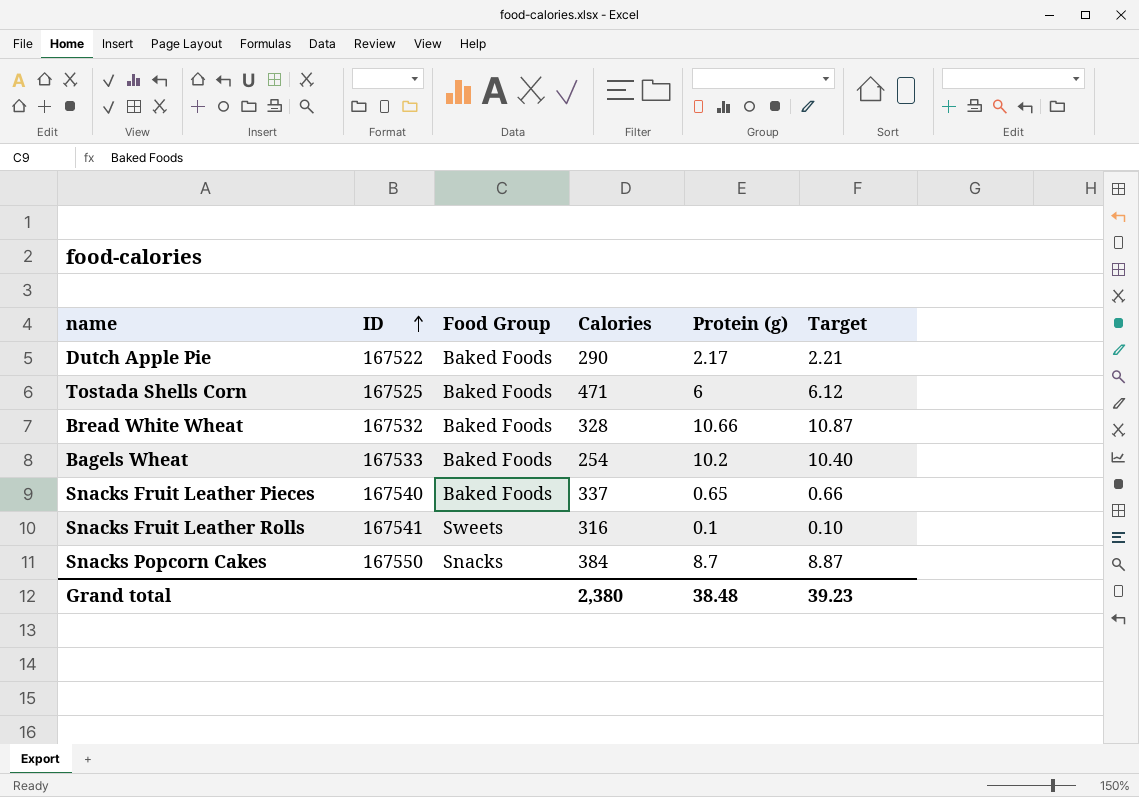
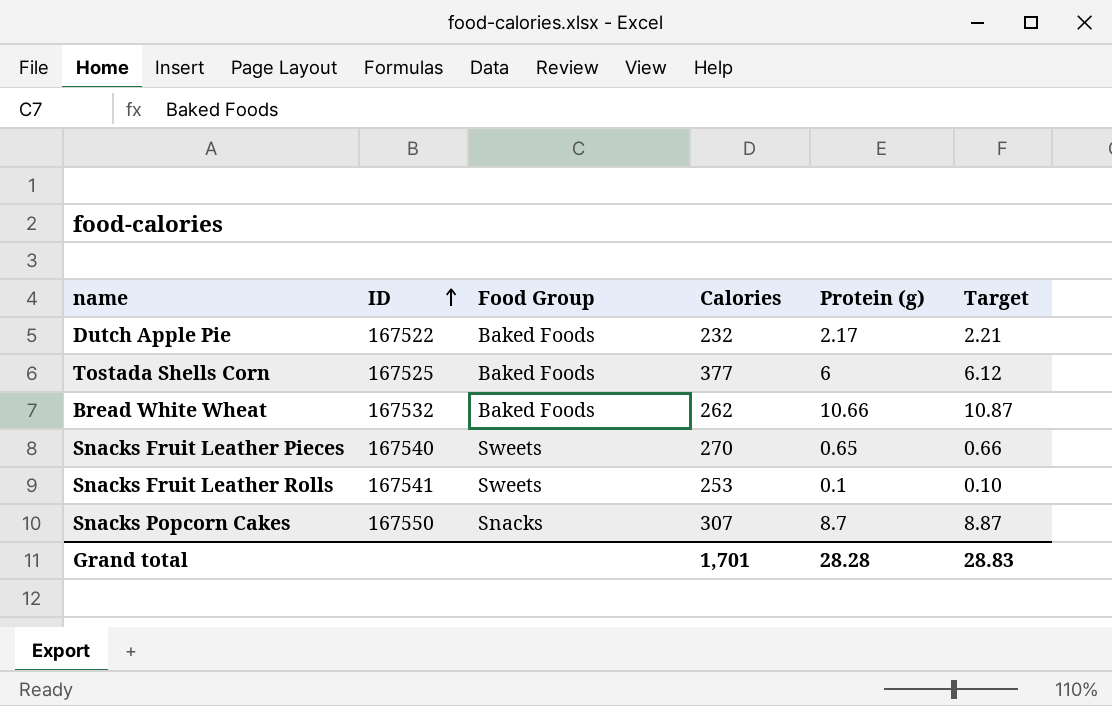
row Bagels Wheat: 167533 | Baked Foods | 254 | 10.2 | 10.40 -> none
Dutch Apple Pie | Calories: 290 -> 232
Tostada Shells Corn | Calories: 471 -> 377
Bread White Wheat | Calories: 328 -> 262
Snacks Fruit Leather Pieces | Food Group: Baked Foods -> Sweets
Snacks Fruit Leather Pieces | Calories: 337 -> 270
Snacks Fruit Leather Rolls | Calories: 316 -> 253
Snacks Popcorn Cakes | Calories: 384 -> 307
Grand total | Calories: 2,380 -> 1,701
Grand total | Protein (g): 38.48 -> 28.28
Grand total | Target: 39.23 -> 28.83

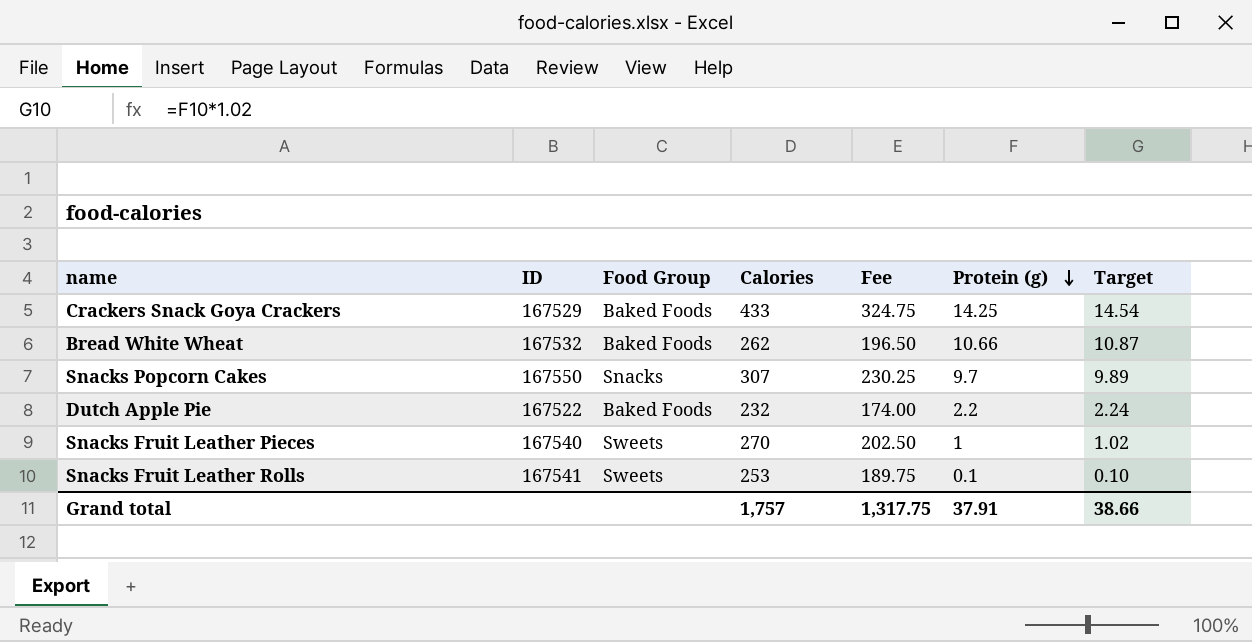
row order: ID ascending -> Protein (g) descending
column Fee | formula: none -> [Calories] * 0.75
row Tostada Shells Corn: 167525 | Baked Foods | 377 | 6 | 6.12 -> none
row Crackers Snack Goya Crackers: none -> 167529 | Baked Foods | 433 | 324.75 | 14.25 | 14.54
Snacks Popcorn Cakes | Protein (g): 8.7 -> 9.7
Snacks Popcorn Cakes | Target: 8.87 -> 9.89
Dutch Apple Pie | Protein (g): 2.17 -> 2.2
Dutch Apple Pie | Target: 2.21 -> 2.24
Snacks Fruit Leather Pieces | Protein (g): 0.65 -> 1
Snacks Fruit Leather Pieces | Target: 0.66 -> 1.02
Grand total | Calories: 1,701 -> 1,757
Grand total | Protein (g): 28.28 -> 37.91
Grand total | Target: 28.83 -> 38.66

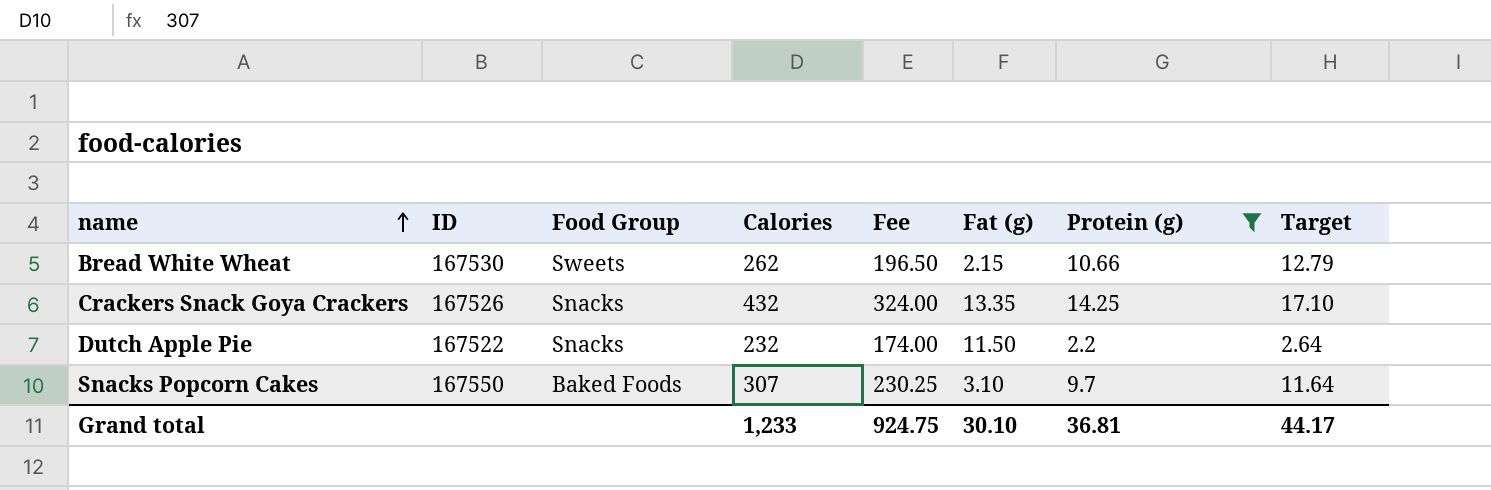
filter: none -> Protein (g) >= 2.2
row order: Protein (g) descending -> name ascending
column Fat (g) | position: none -> 6
column Target | formula: [Protein (g)] * 1.02 -> [Protein (g)] * 1.2
Bread White Wheat | ID: 167532 -> 167530
Bread White Wheat | Food Group: Baked Foods -> Sweets
Crackers Snack Goya Crackers | ID: 167529 -> 167526
Crackers Snack Goya Crackers | Food Group: Baked Foods -> Snacks
Crackers Snack Goya Crackers | Calories: 433 -> 432
Crackers Snack Goya Crackers | Fee: 324.75 -> 324.00
Dutch Apple Pie | Food Group: Baked Foods -> Snacks
Snacks Popcorn Cakes | Food Group: Snacks -> Baked Foods
Grand total | Calories: 1,757 -> 1,233
Grand total | Fee: 1,317.75 -> 924.75
Grand total | Protein (g): 37.91 -> 36.81
Grand total | Target: 38.66 -> 44.17

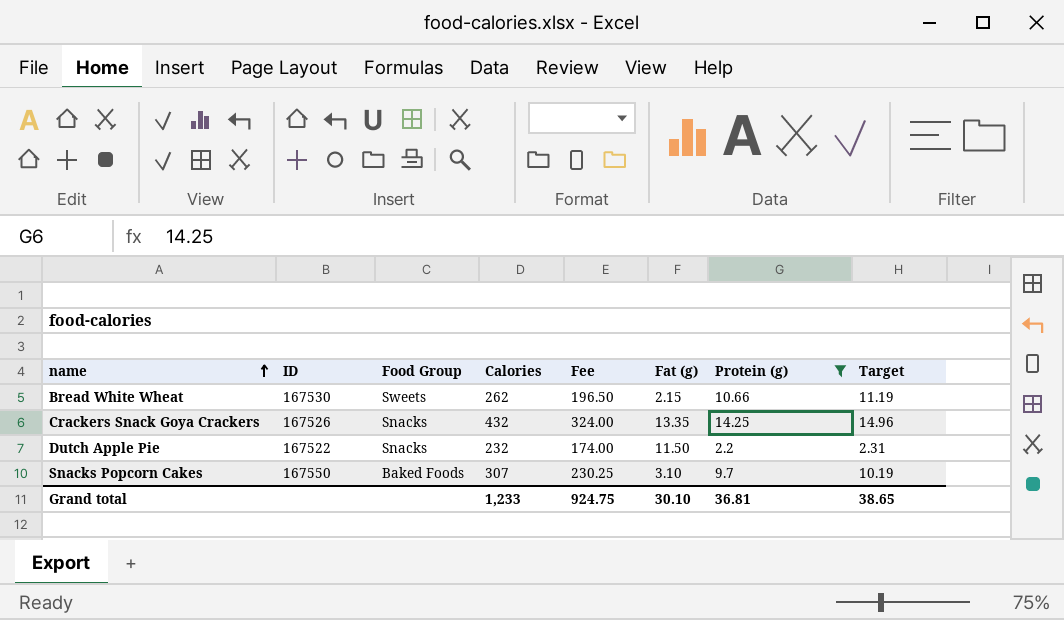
column Target | formula: [Protein (g)] * 1.2 -> [Protein (g)] * 1.05
Grand total | Target: 44.17 -> 38.65

